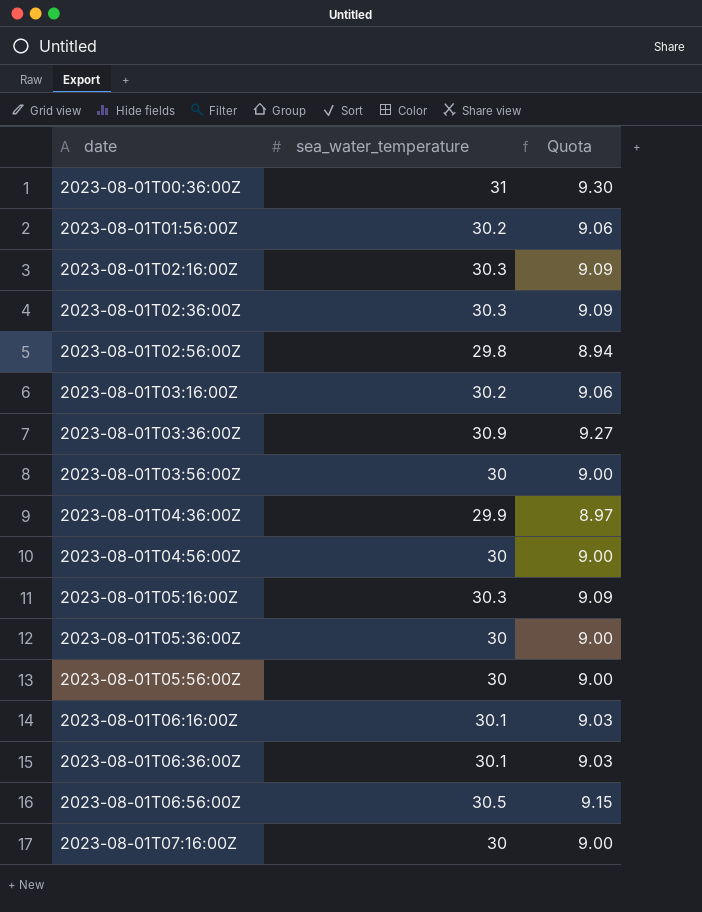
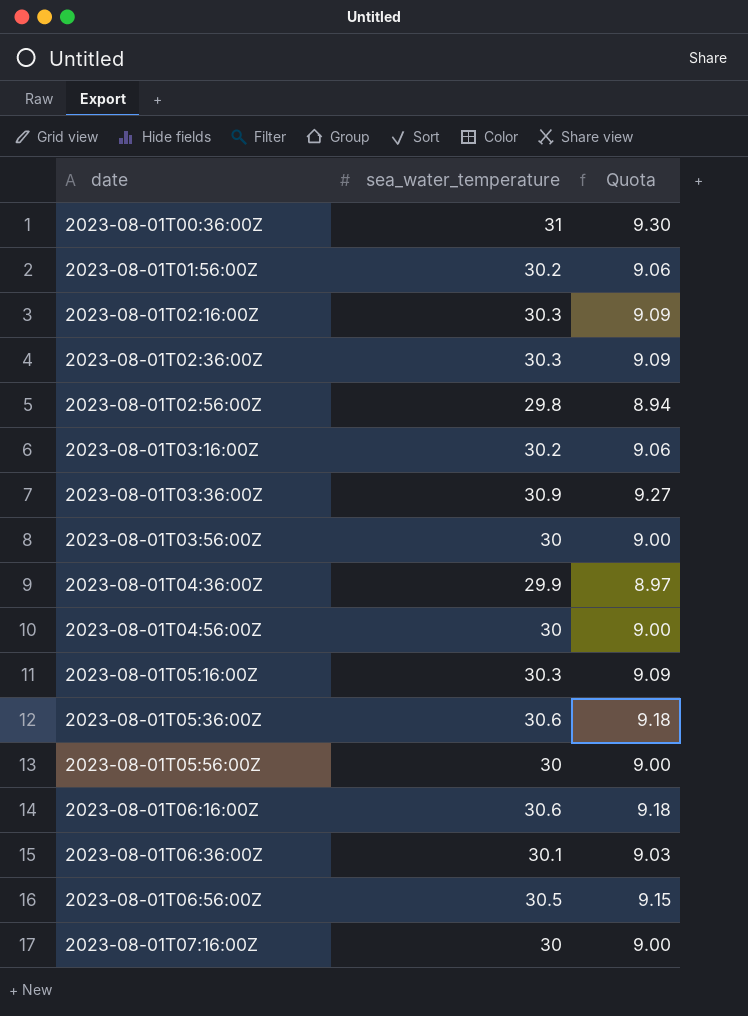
2023-08-01T05:36:00Z | sea_water_temperature: 30 -> 30.6
2023-08-01T05:36:00Z | Quota: 9.00 -> 9.18
2023-08-01T06:16:00Z | sea_water_temperature: 30.1 -> 30.6
2023-08-01T06:16:00Z | Quota: 9.03 -> 9.18

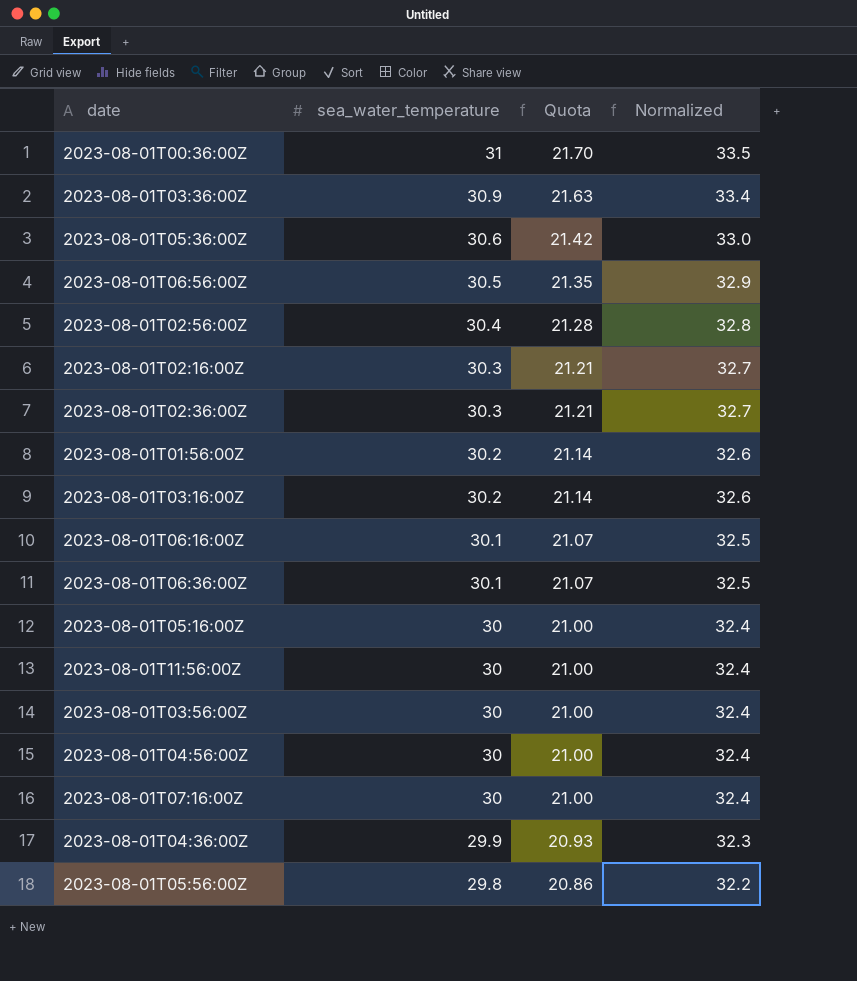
row order: date ascending -> sea_water_temperature descending
column Quota | formula: [sea_water_temperature] * 0.3 -> [sea_water_temperature] * 0.7
column Normalized | formula: none -> [sea_water_temperature] * 1.08
2023-08-01T02:56:00Z | sea_water_temperature: 29.8 -> 30.4
2023-08-01T06:16:00Z | sea_water_temperature: 30.6 -> 30.1
2023-08-01T05:16:00Z | sea_water_temperature: 30.3 -> 30
row 2023-08-01T11:56:00Z: none -> 30 | 21.00 | 32.4
2023-08-01T05:56:00Z | sea_water_temperature: 30 -> 29.8

